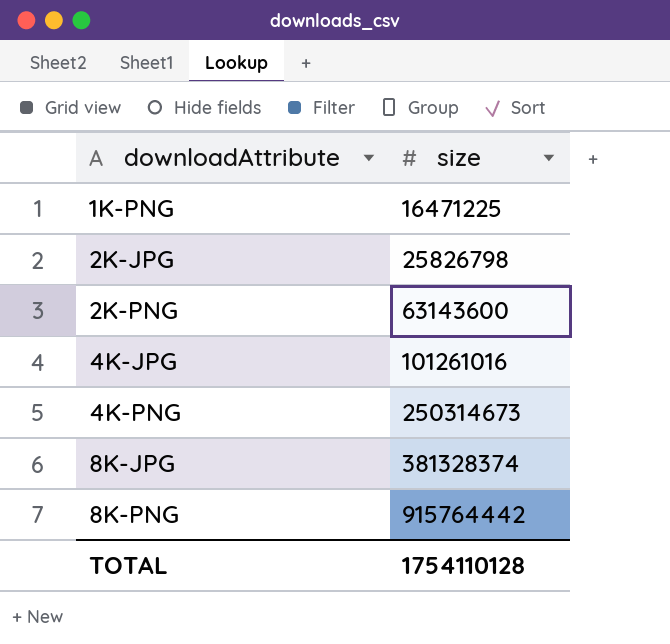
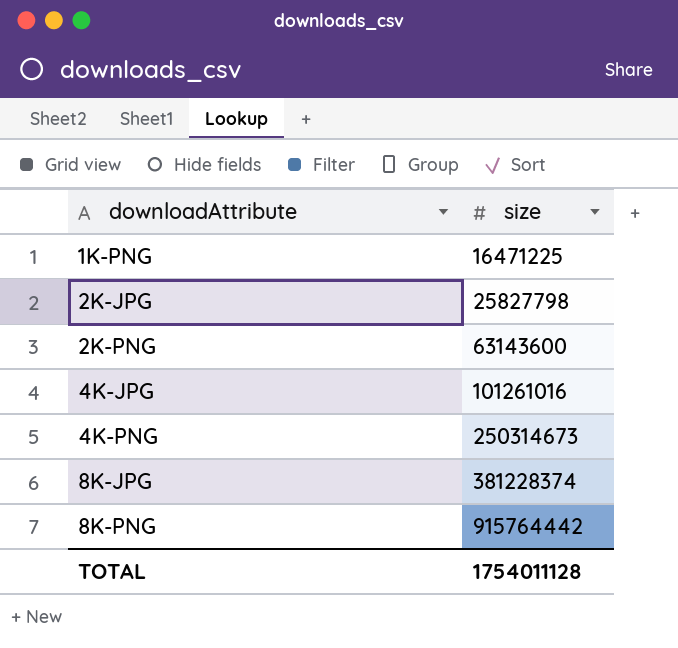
2K-JPG | size: 25826798 -> 25827798
8K-JPG | size: 381328374 -> 381228374
TOTAL | size: 1754110128 -> 1754011128

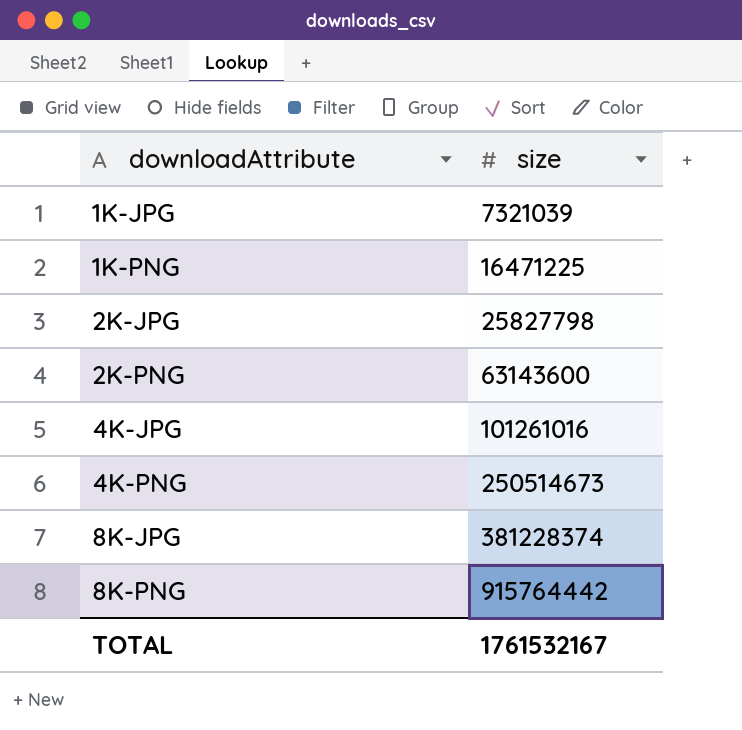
row 1K-JPG: none -> 7321039
4K-PNG | size: 250314673 -> 250514673
TOTAL | size: 1754011128 -> 1761532167

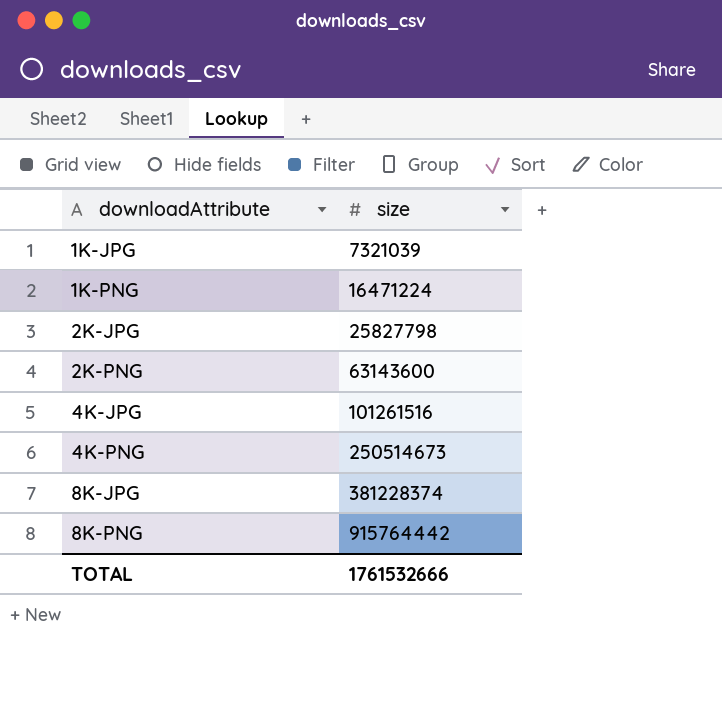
1K-PNG | size: 16471225 -> 16471224
4K-JPG | size: 101261016 -> 101261516
TOTAL | size: 1761532167 -> 1761532666

